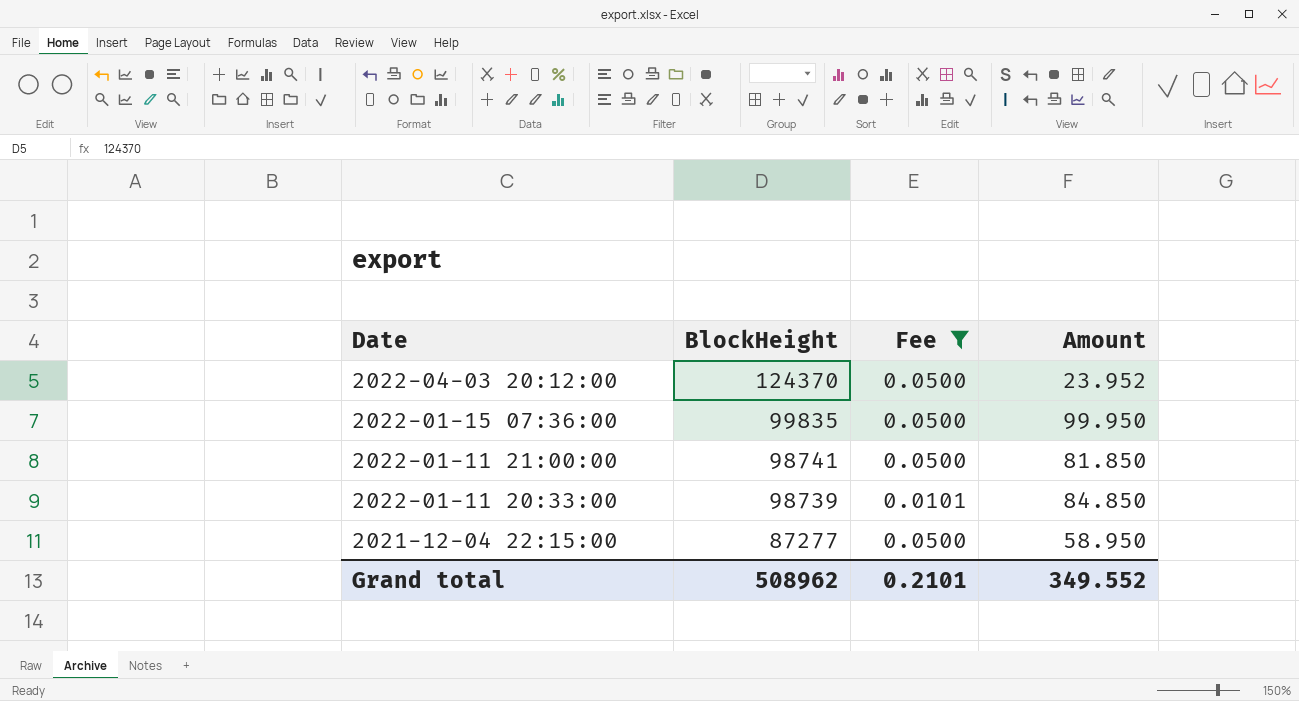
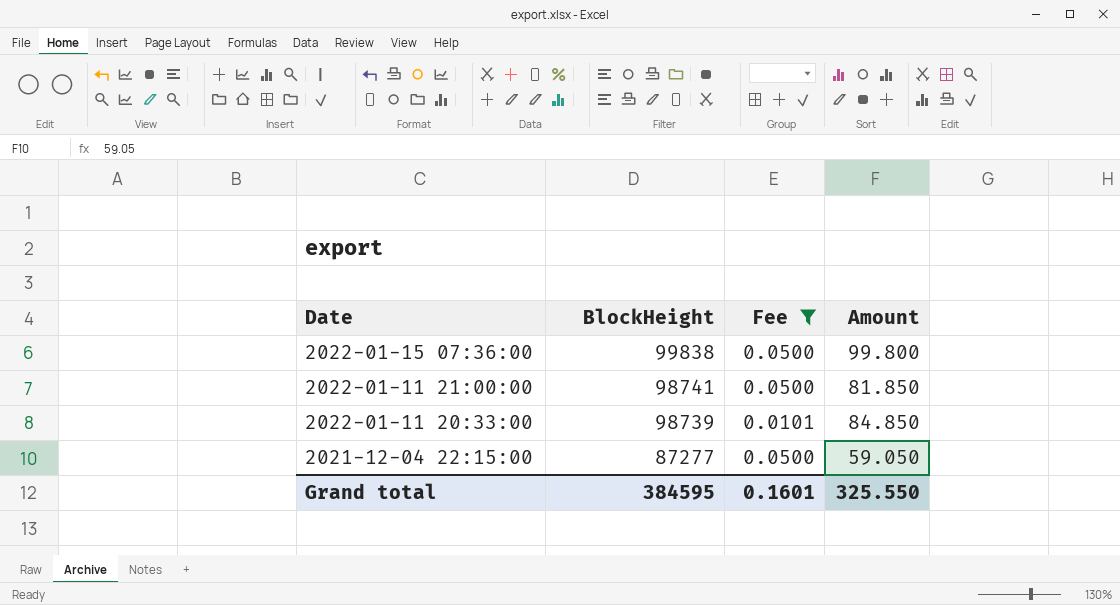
row 2022-04-03 20:12:00: 124370 | 0.0500 | 23.952 -> none
2022-01-15 07:36:00 | BlockHeight: 99835 -> 99838
2022-01-15 07:36:00 | Amount: 99.950 -> 99.800
2021-12-04 22:15:00 | Amount: 58.950 -> 59.050
Grand total | BlockHeight: 508962 -> 384595
Grand total | Fee: 0.2101 -> 0.1601
Grand total | Amount: 349.552 -> 325.550

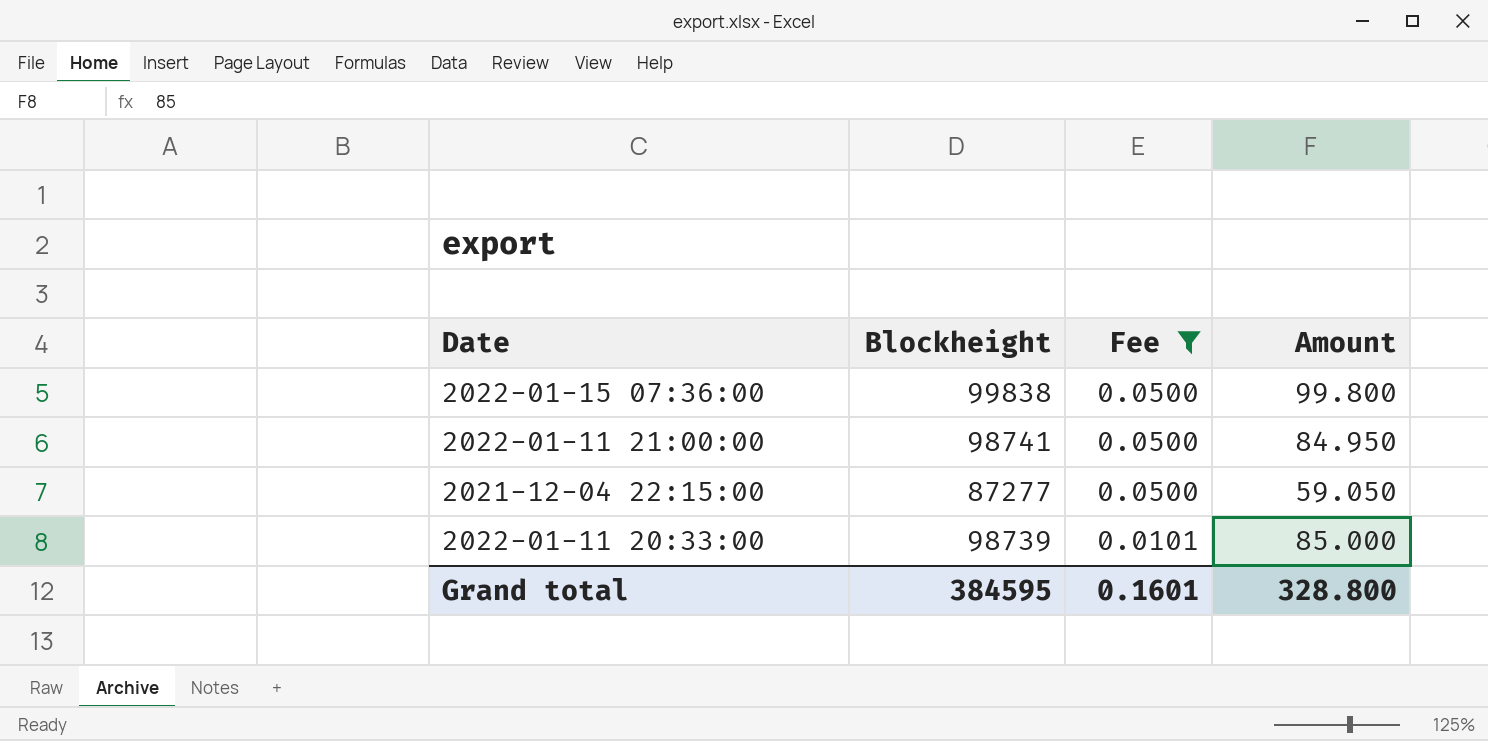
row order: Date descending -> Fee descending
column name: BlockHeight -> Blockheight
2022-01-11 21:00:00 | Amount: 81.850 -> 84.950
2022-01-11 20:33:00 | Amount: 84.850 -> 85.000
Grand total | Amount: 325.550 -> 328.800

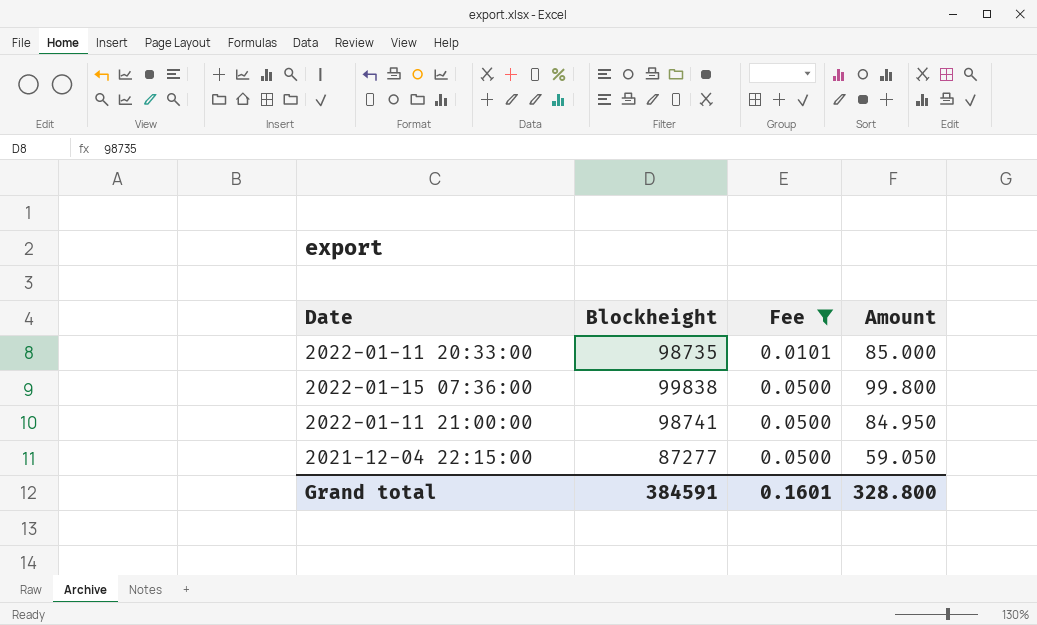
row order: Fee descending -> Fee ascending
2022-01-11 20:33:00 | Blockheight: 98739 -> 98735
Grand total | Blockheight: 384595 -> 384591

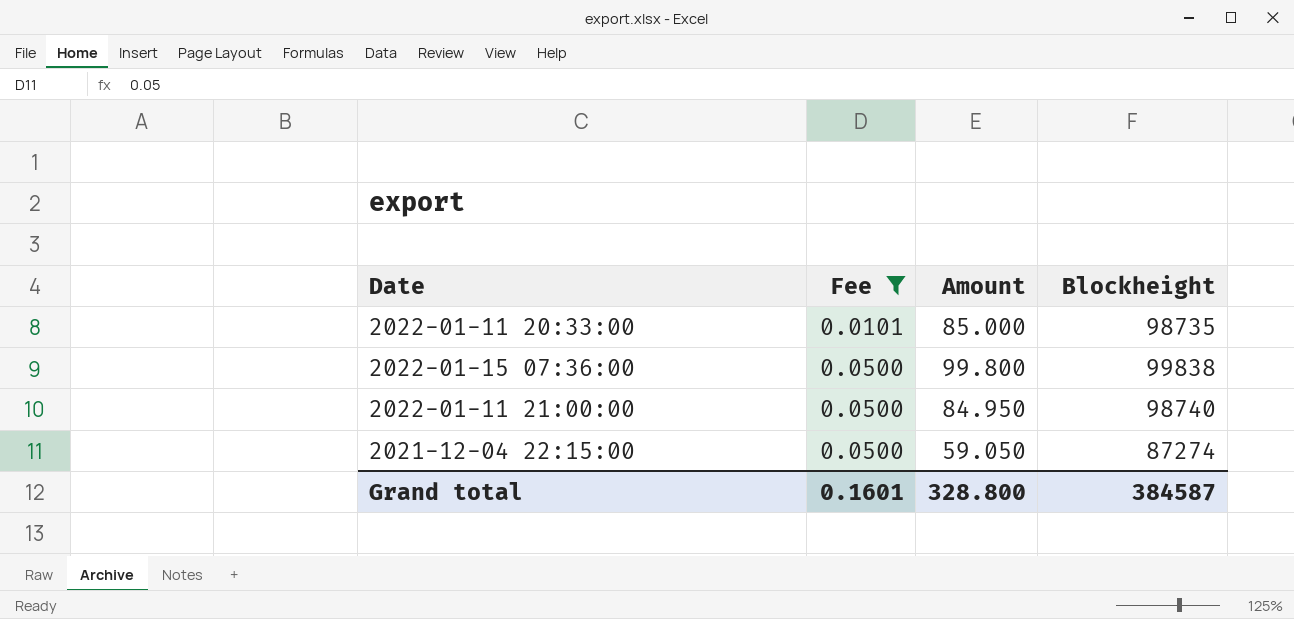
column Blockheight | position: 2 -> 4
2022-01-11 21:00:00 | Blockheight: 98741 -> 98740
2021-12-04 22:15:00 | Blockheight: 87277 -> 87274
Grand total | Blockheight: 384591 -> 384587

